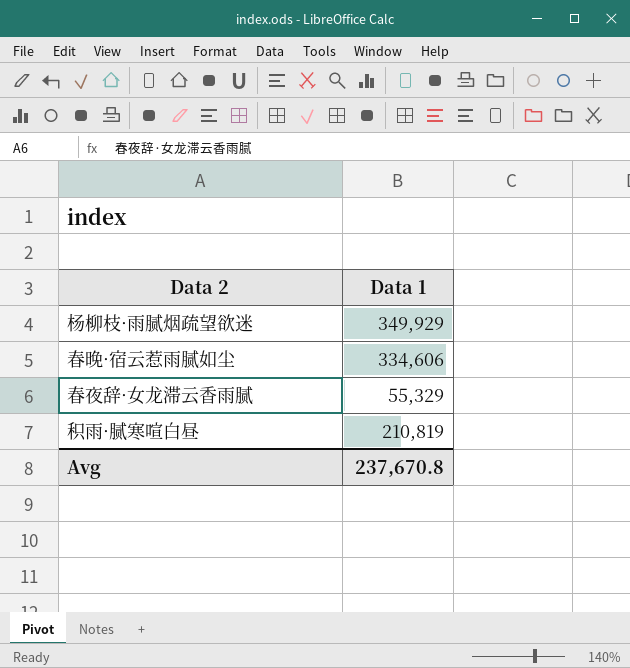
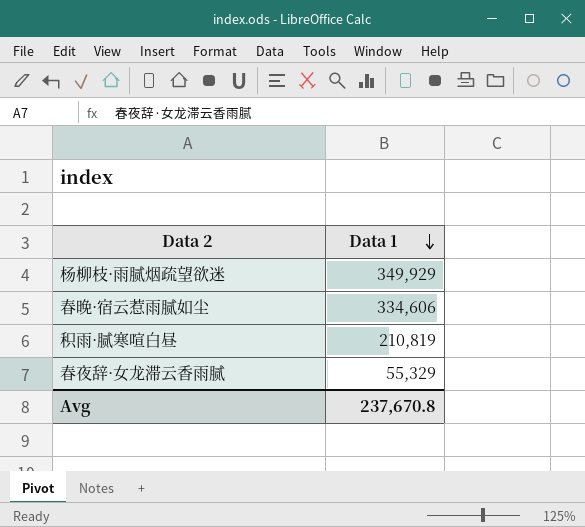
row order: none -> Data 1 descending

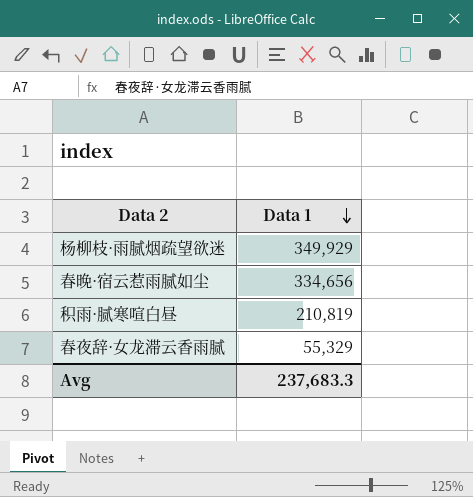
春晚·宿云惹雨腻如尘 | Data 1: 334,606 -> 334,656
Avg | Data 1: 237,670.8 -> 237,683.3

